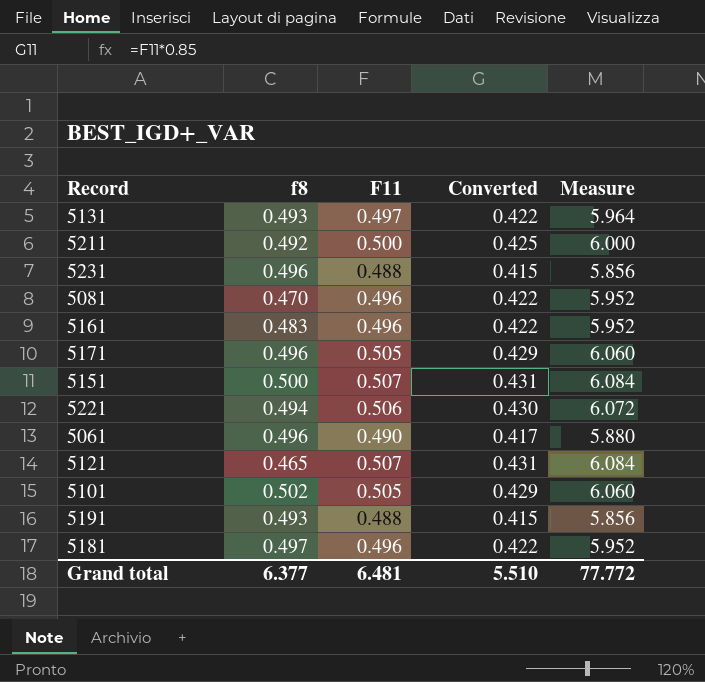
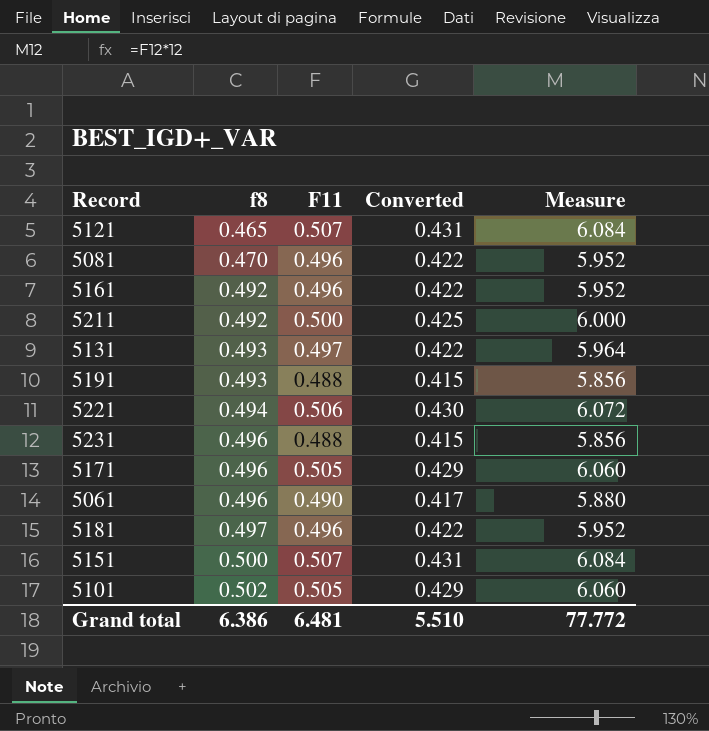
row order: none -> f8 ascending
5161 | f8: 0.483 -> 0.492
Grand total | f8: 6.377 -> 6.386

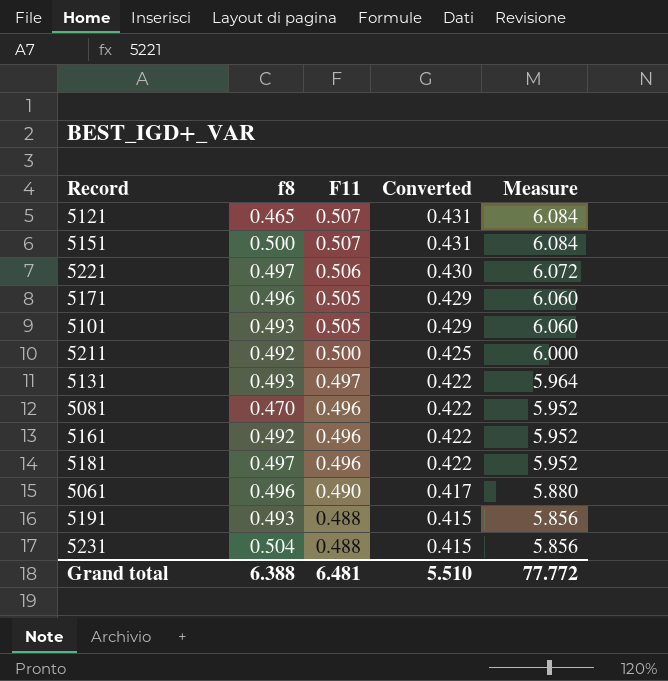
row order: f8 ascending -> F11 descending
5221 | f8: 0.494 -> 0.497
5101 | f8: 0.502 -> 0.493
5231 | f8: 0.496 -> 0.504
Grand total | f8: 6.386 -> 6.388

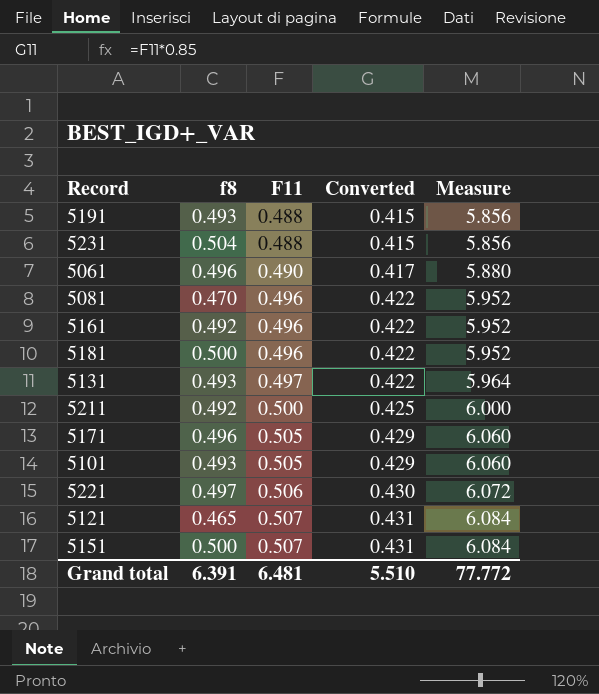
row order: F11 descending -> F11 ascending
5181 | f8: 0.497 -> 0.500
Grand total | f8: 6.388 -> 6.391

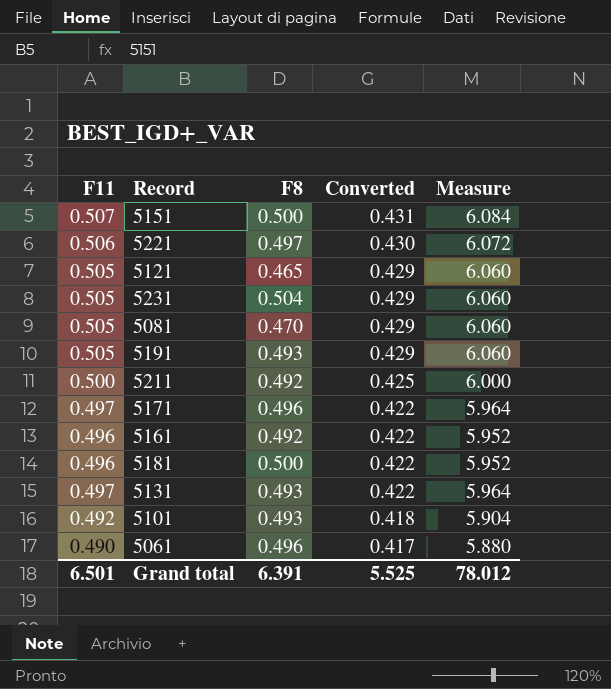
row order: F11 ascending -> Converted descending
column F11 | position: 3 -> 1
column name: f8 -> F8
5121 | F11: 0.507 -> 0.505
5121 | Converted: 0.431 -> 0.429
5121 | Measure: 6.084 -> 6.060
5231 | F11: 0.488 -> 0.505
5231 | Converted: 0.415 -> 0.429
5231 | Measure: 5.856 -> 6.060
5081 | F11: 0.496 -> 0.505
5081 | Converted: 0.422 -> 0.429
5081 | Measure: 5.952 -> 6.060
5191 | F11: 0.488 -> 0.505
5191 | Converted: 0.415 -> 0.429
5191 | Measure: 5.856 -> 6.060
5171 | F11: 0.505 -> 0.497
5171 | Converted: 0.429 -> 0.422
5171 | Measure: 6.060 -> 5.964
5101 | F11: 0.505 -> 0.492
5101 | Converted: 0.429 -> 0.418
5101 | Measure: 6.060 -> 5.904
Grand total | F11: 6.481 -> 6.501
Grand total | Converted: 5.510 -> 5.525
Grand total | Measure: 77.772 -> 78.012

